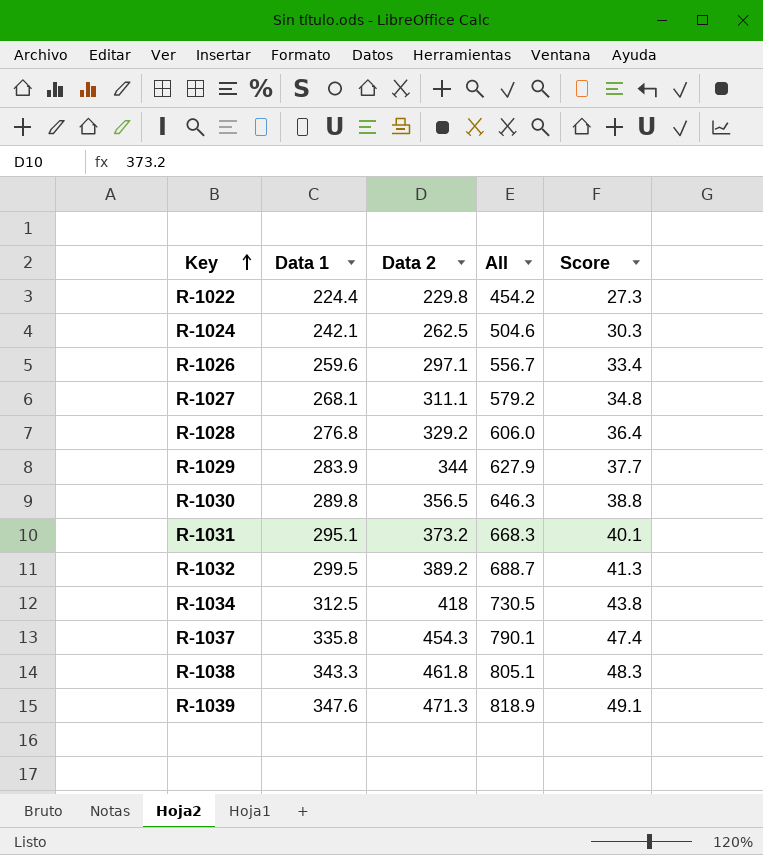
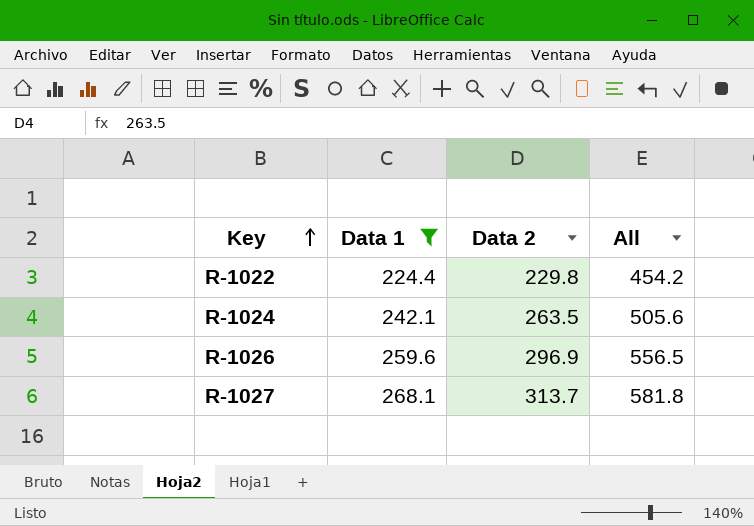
filter: none -> Data 1 <= 268.1
column Score | formula: [All] * 0.06 -> none
R-1024 | Data 2: 262.5 -> 263.5
R-1024 | All: 504.6 -> 505.6
R-1026 | Data 2: 297.1 -> 296.9
R-1026 | All: 556.7 -> 556.5
R-1027 | Data 2: 311.1 -> 313.7
R-1027 | All: 579.2 -> 581.8

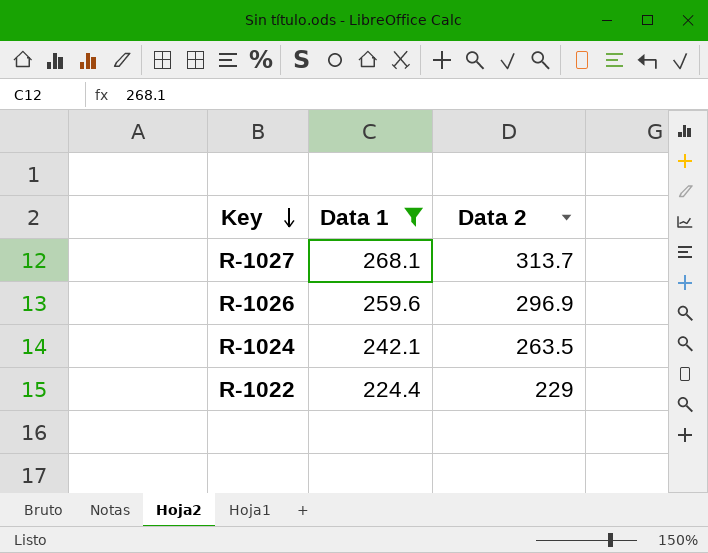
row order: Key ascending -> Key descending
column All | formula: [Data 1] + [Data 2] -> none
R-1022 | Data 2: 229.8 -> 229

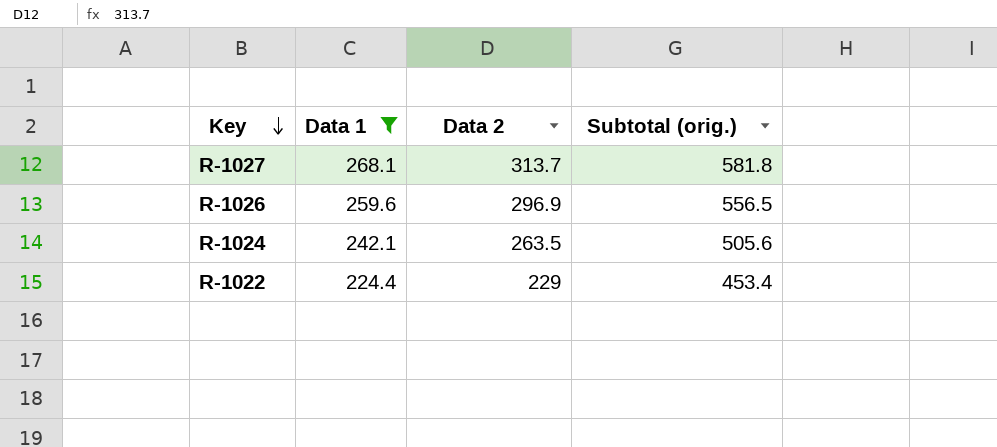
column Subtotal (orig.) | formula: none -> [Data 1] + [Data 2]

